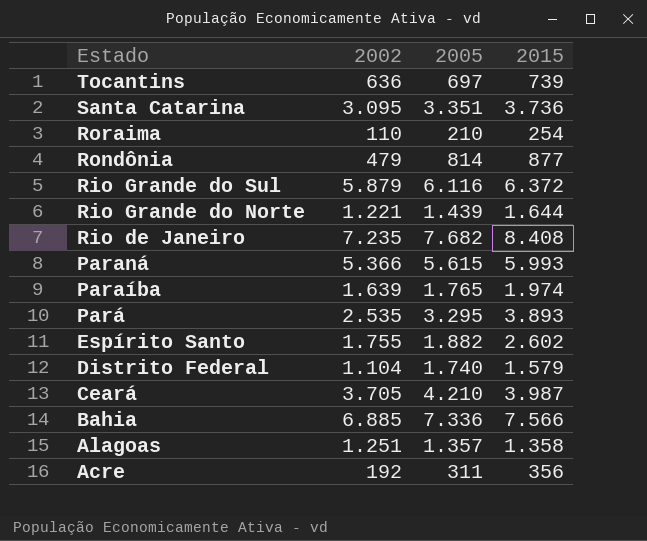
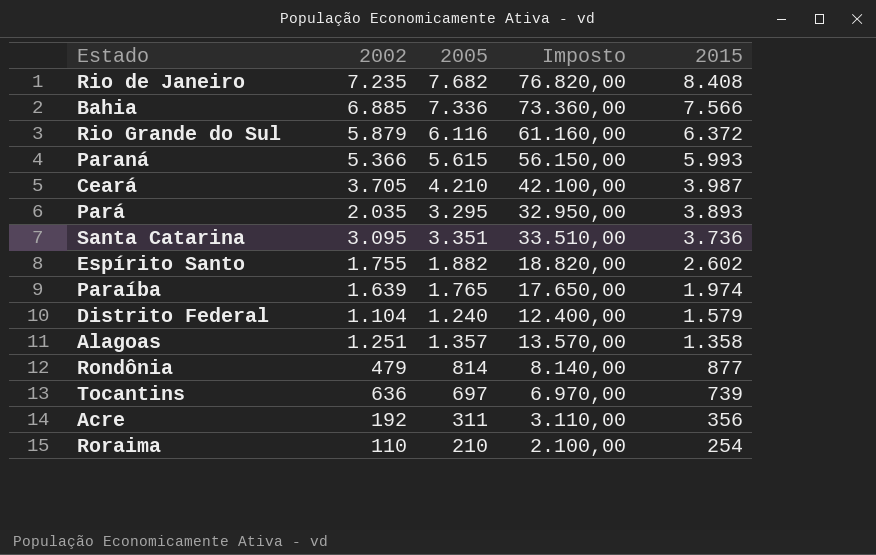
row order: Estado descending -> 2015 descending
column Imposto | formula: none -> [2005] * 10
row Rio Grande do Norte: 1.221 | 1.439 | 1.644 -> none
Pará | 2002: 2.535 -> 2.035
Distrito Federal | 2005: 1.740 -> 1.240

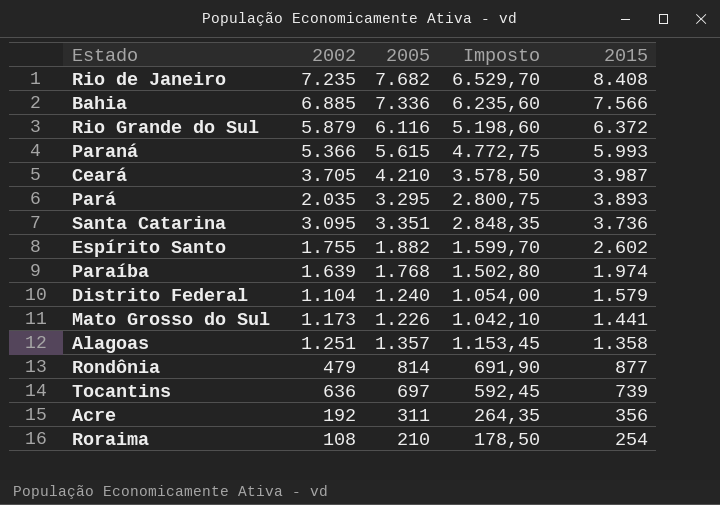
column Imposto | formula: [2005] * 10 -> [2005] * 0,85
Paraíba | 2005: 1.765 -> 1.768
row Mato Grosso do Sul: none -> 1.173 | 1.226 | 1.042,10 | 1.441
Roraima | 2002: 110 -> 108

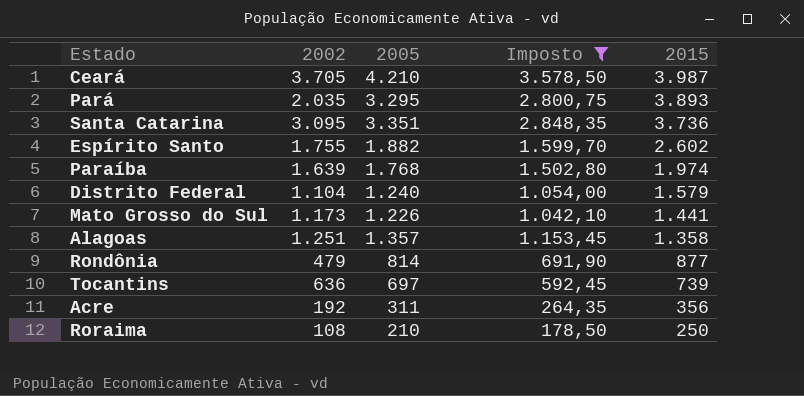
filter: none -> Imposto <= 3.578,50
Roraima | 2015: 254 -> 250

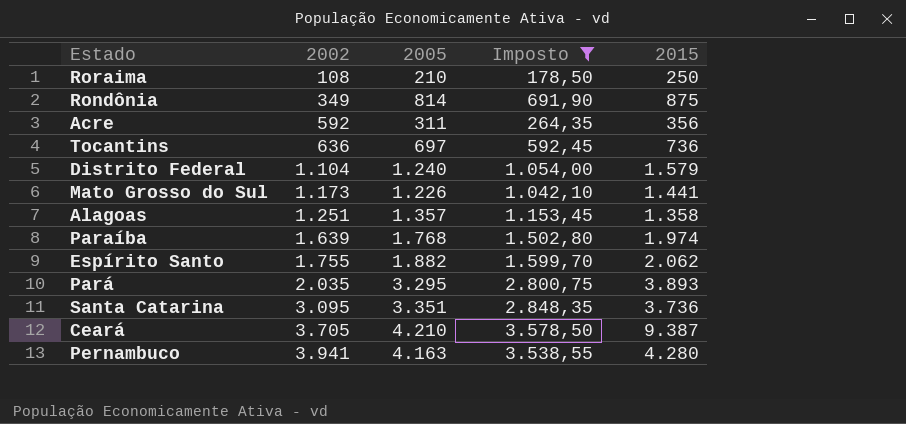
row order: 2015 descending -> 2002 ascending
Rondônia | 2002: 479 -> 349
Rondônia | 2015: 877 -> 875
Acre | 2002: 192 -> 592
Tocantins | 2015: 739 -> 736
Espírito Santo | 2015: 2.602 -> 2.062
Ceará | 2015: 3.987 -> 9.387
row Pernambuco: none -> 3.941 | 4.163 | 3.538,55 | 4.280

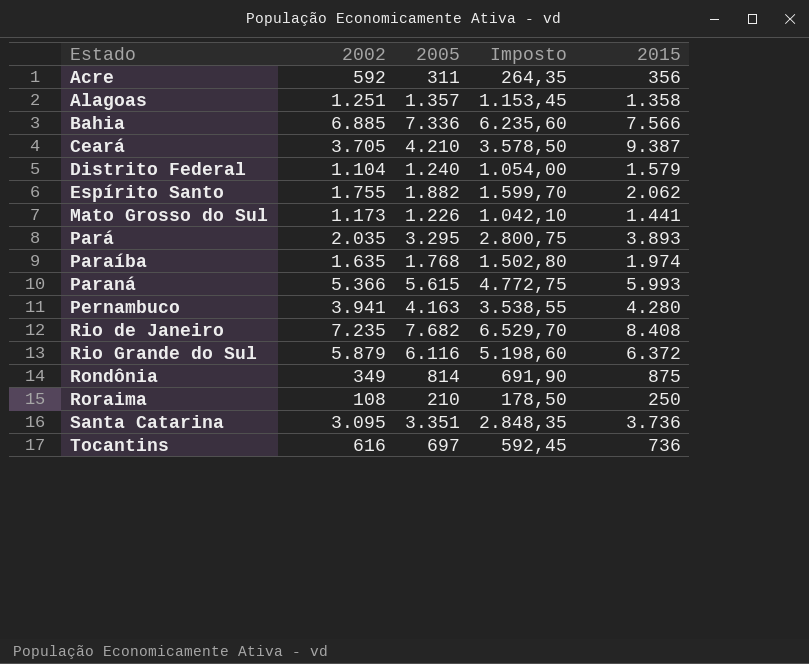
filter: Imposto <= 3.578,50 -> none
row order: 2002 ascending -> Estado ascending
Paraíba | 2002: 1.639 -> 1.635
Tocantins | 2002: 636 -> 616

